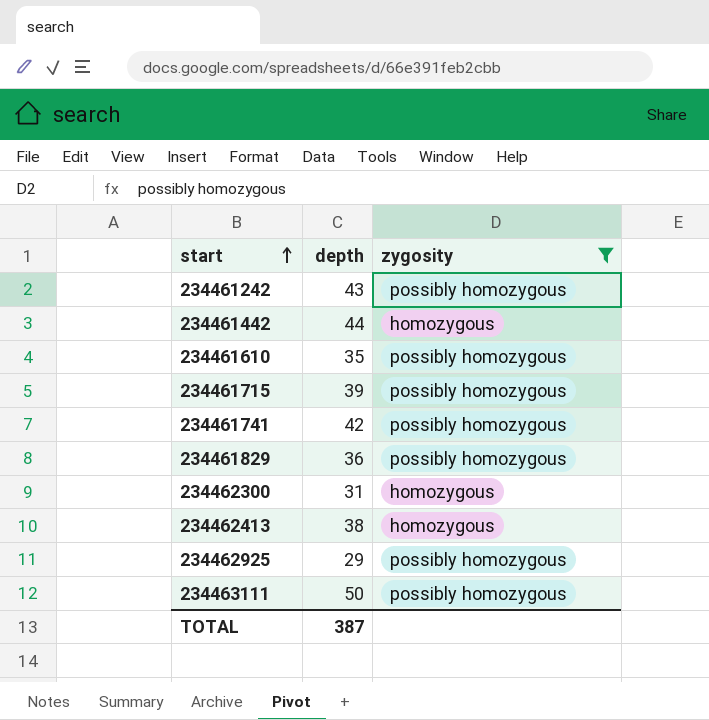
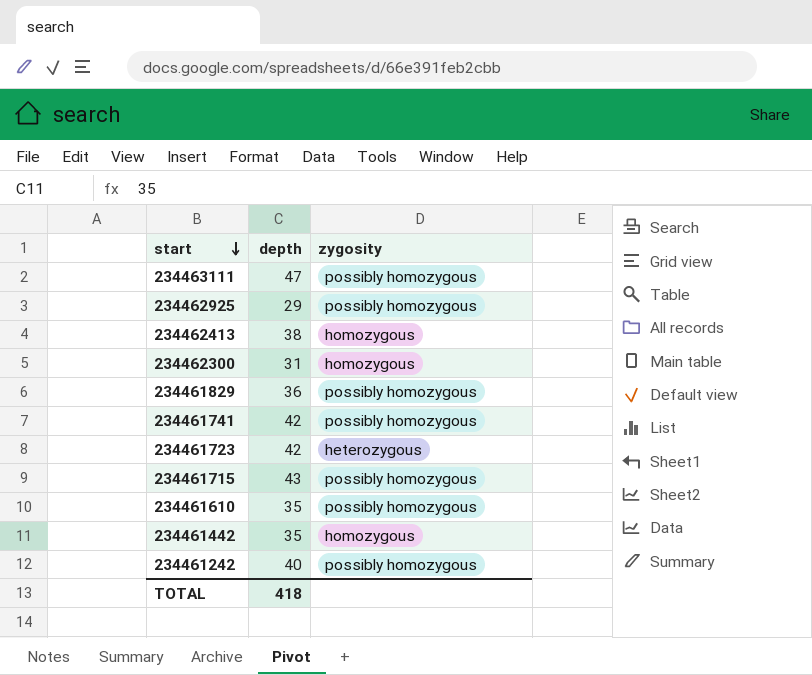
filter: zygosity != heterozygous -> none
row order: start ascending -> start descending
234463111 | depth: 50 -> 47
234461715 | depth: 39 -> 43
234461442 | depth: 44 -> 35
234461242 | depth: 43 -> 40
TOTAL | depth: 387 -> 418

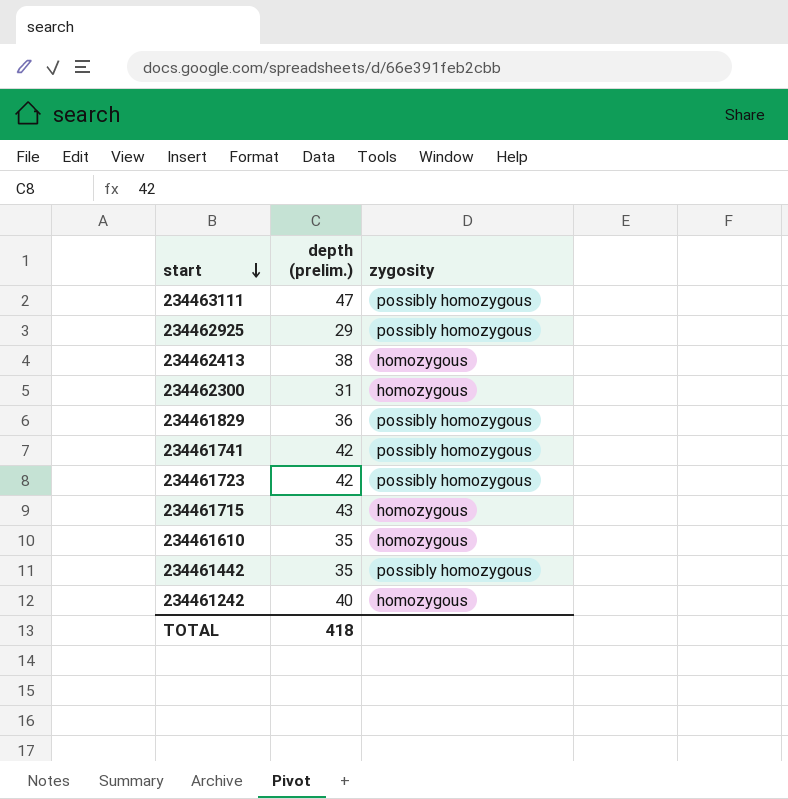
column name: depth -> depth (prelim.)
234461723 | zygosity: heterozygous -> possibly homozygous
234461715 | zygosity: possibly homozygous -> homozygous
234461610 | zygosity: possibly homozygous -> homozygous
234461442 | zygosity: homozygous -> possibly homozygous
234461242 | zygosity: possibly homozygous -> homozygous

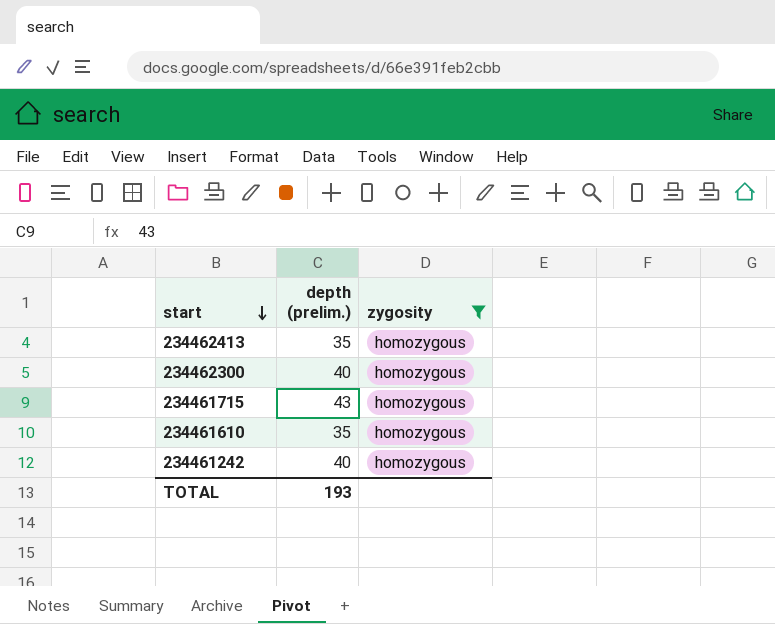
filter: none -> zygosity = homozygous
234462413 | depth (prelim.): 38 -> 35
234462300 | depth (prelim.): 31 -> 40
TOTAL | depth (prelim.): 418 -> 193

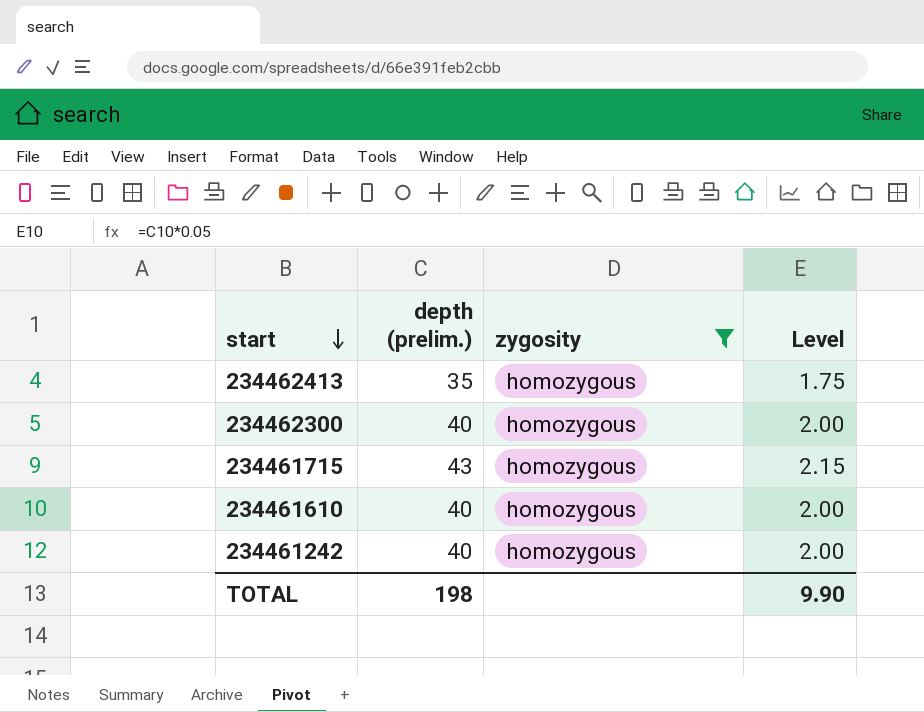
column Level | formula: none -> [depth (prelim.)] * 0.05
234461610 | depth (prelim.): 35 -> 40
TOTAL | depth (prelim.): 193 -> 198

